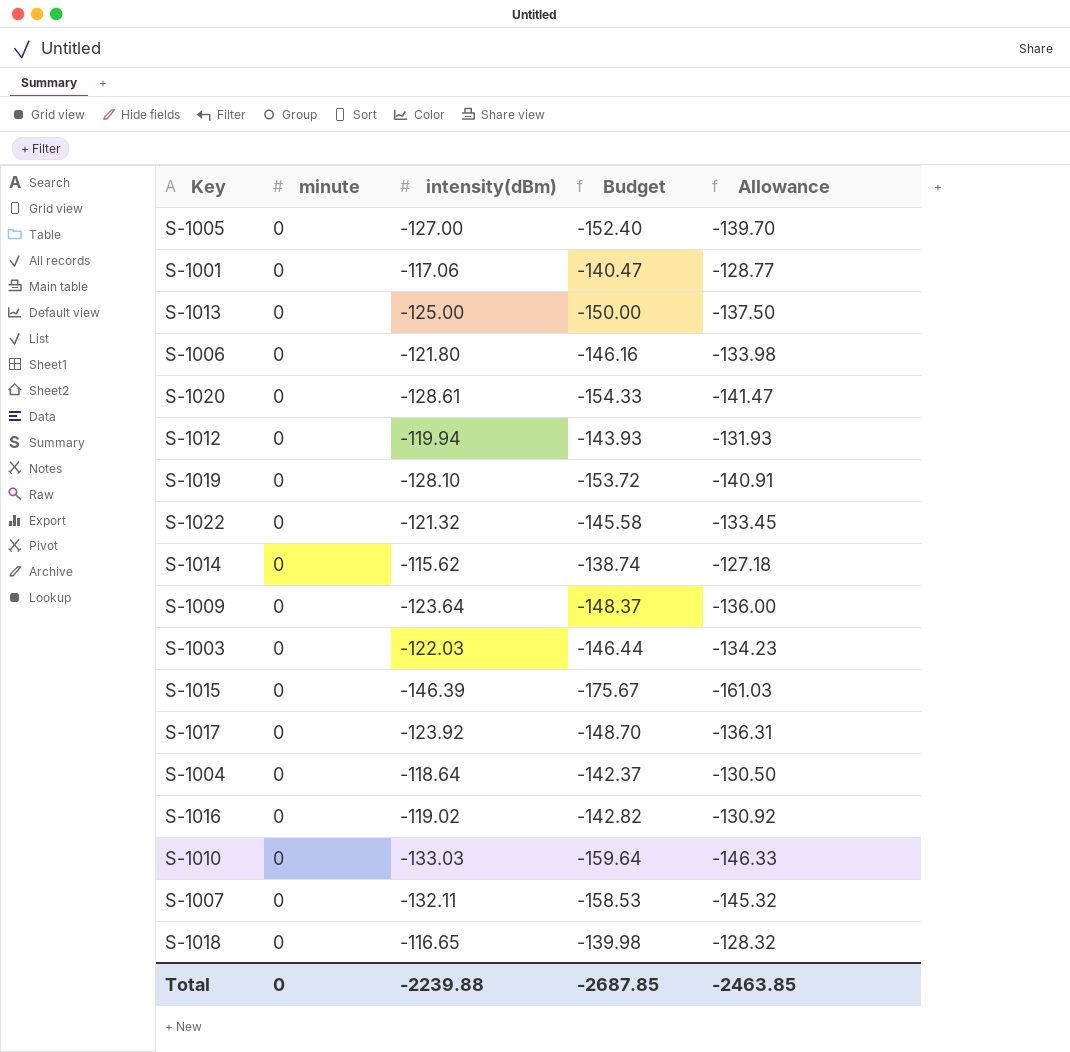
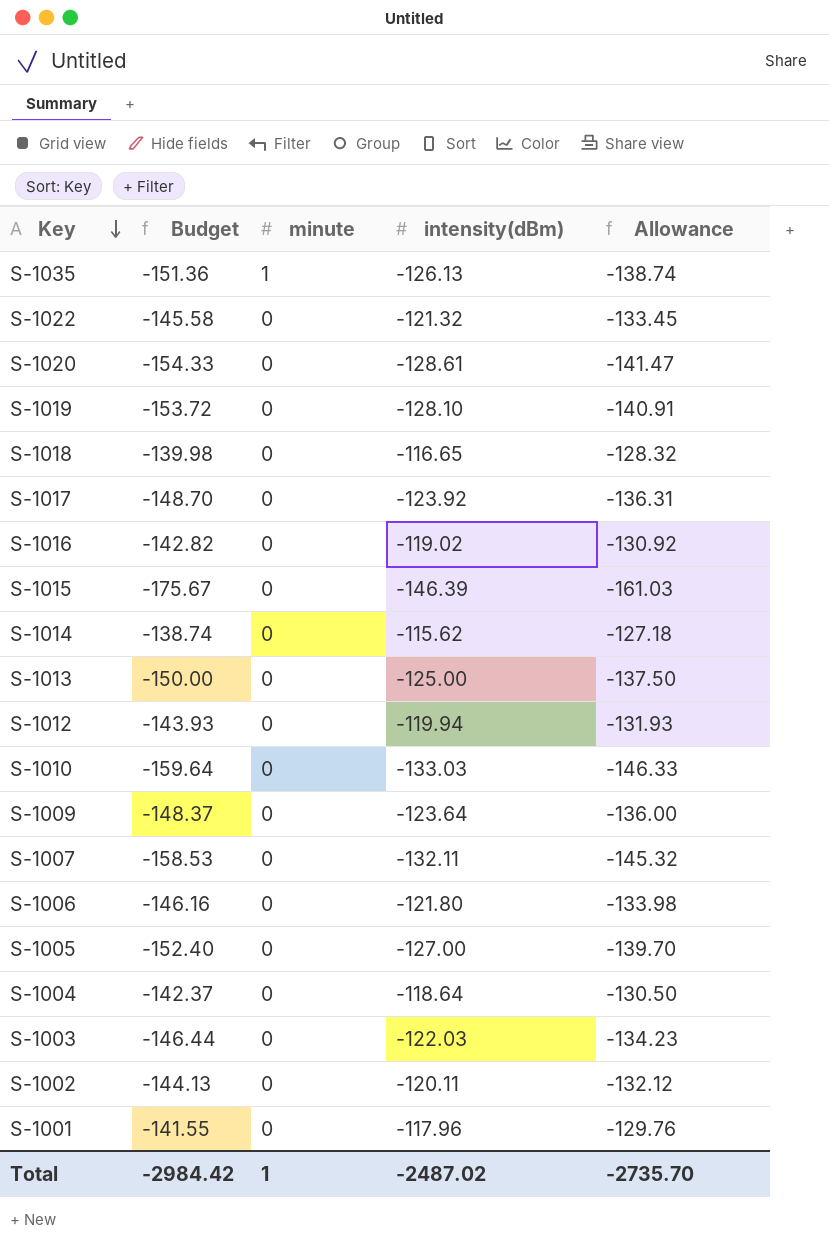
row order: none -> Key descending
column Budget | position: 4 -> 2
row S-1035: none -> -151.36 | 1 | -126.13 | -138.74
row S-1002: none -> -144.13 | 0 | -120.11 | -132.12
S-1001 | Budget: -140.47 -> -141.55
S-1001 | intensity(dBm): -117.06 -> -117.96
S-1001 | Allowance: -128.77 -> -129.76
Total | Budget: -2687.85 -> -2984.42
Total | minute: 0 -> 1
Total | intensity(dBm): -2239.88 -> -2487.02
Total | Allowance: -2463.85 -> -2735.70

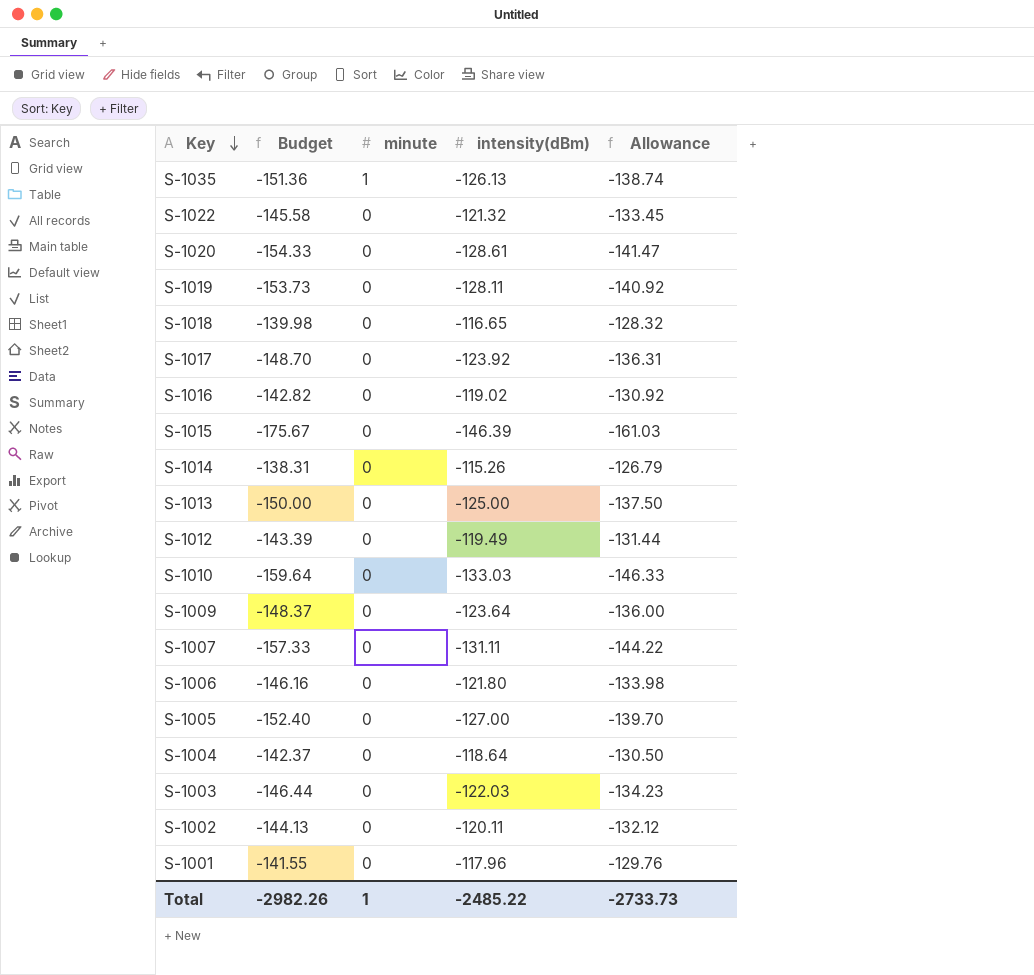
S-1019 | Budget: -153.72 -> -153.73
S-1019 | intensity(dBm): -128.10 -> -128.11
S-1019 | Allowance: -140.91 -> -140.92
S-1014 | Budget: -138.74 -> -138.31
S-1014 | intensity(dBm): -115.62 -> -115.26
S-1014 | Allowance: -127.18 -> -126.79
S-1012 | Budget: -143.93 -> -143.39
S-1012 | intensity(dBm): -119.94 -> -119.49
S-1012 | Allowance: -131.93 -> -131.44
S-1007 | Budget: -158.53 -> -157.33
S-1007 | intensity(dBm): -132.11 -> -131.11
S-1007 | Allowance: -145.32 -> -144.22
Total | Budget: -2984.42 -> -2982.26
Total | intensity(dBm): -2487.02 -> -2485.22
Total | Allowance: -2735.70 -> -2733.73

